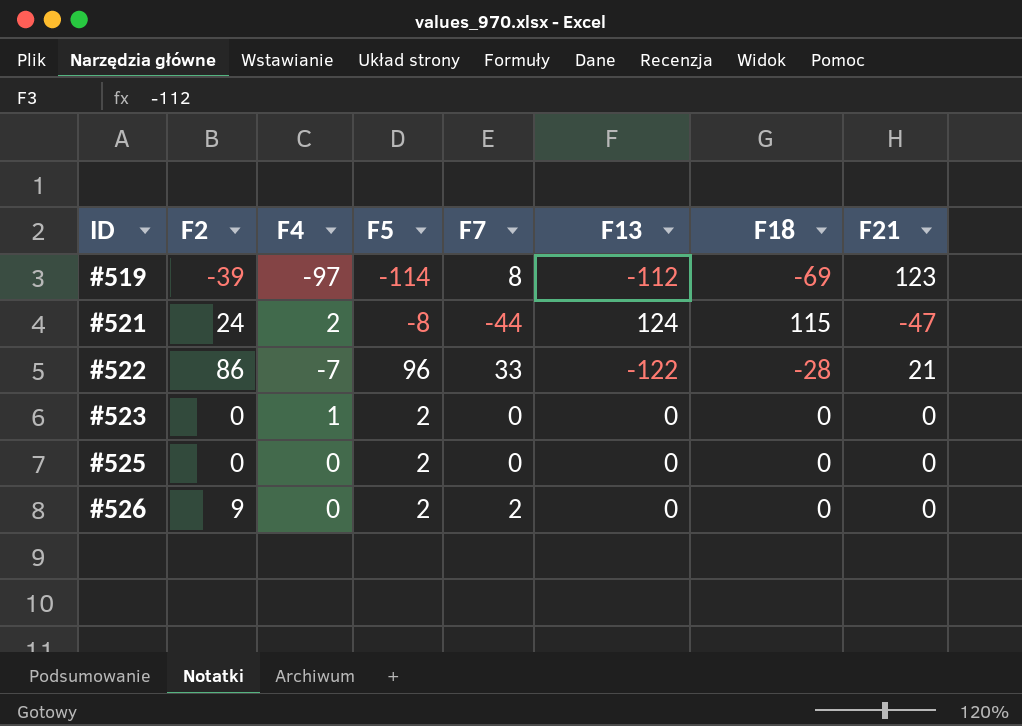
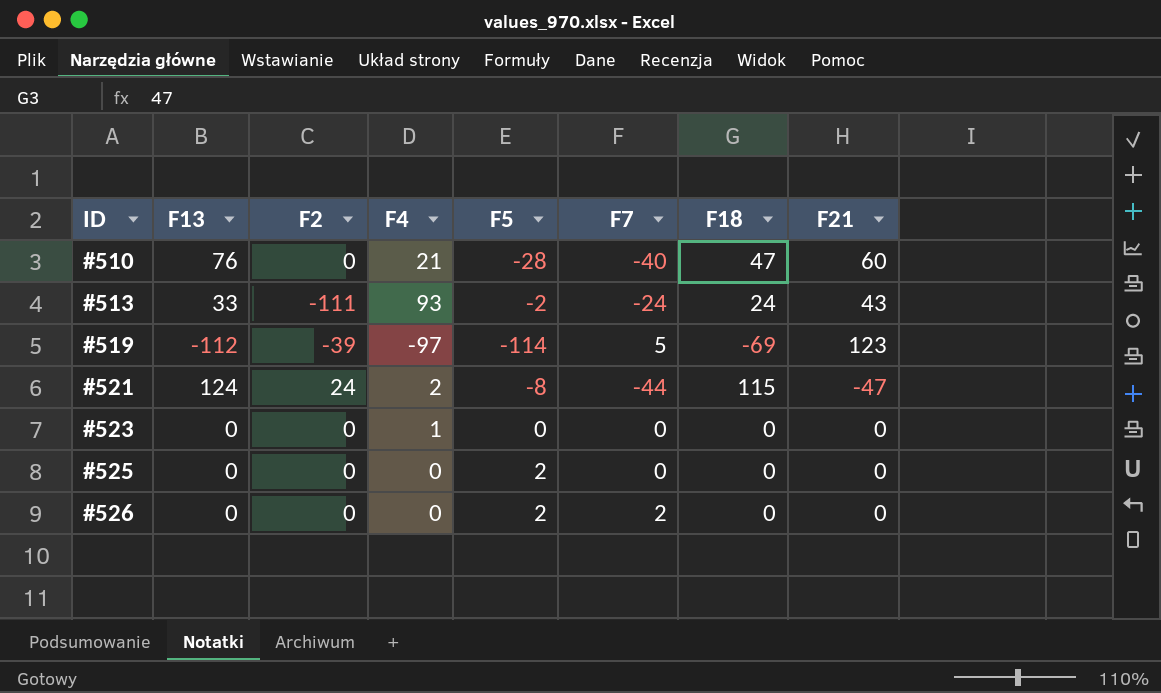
column F13 | position: 6 -> 2
row #522: 86 | -7 | 96 | 33 | -122 | -28 | 21 -> none
row #510: none -> 76 | 0 | 21 | -28 | -40 | 47 | 60
row #513: none -> 33 | -111 | 93 | -2 | -24 | 24 | 43
#519 | F7: 8 -> 5
#523 | F5: 2 -> 0
#526 | F2: 9 -> 0

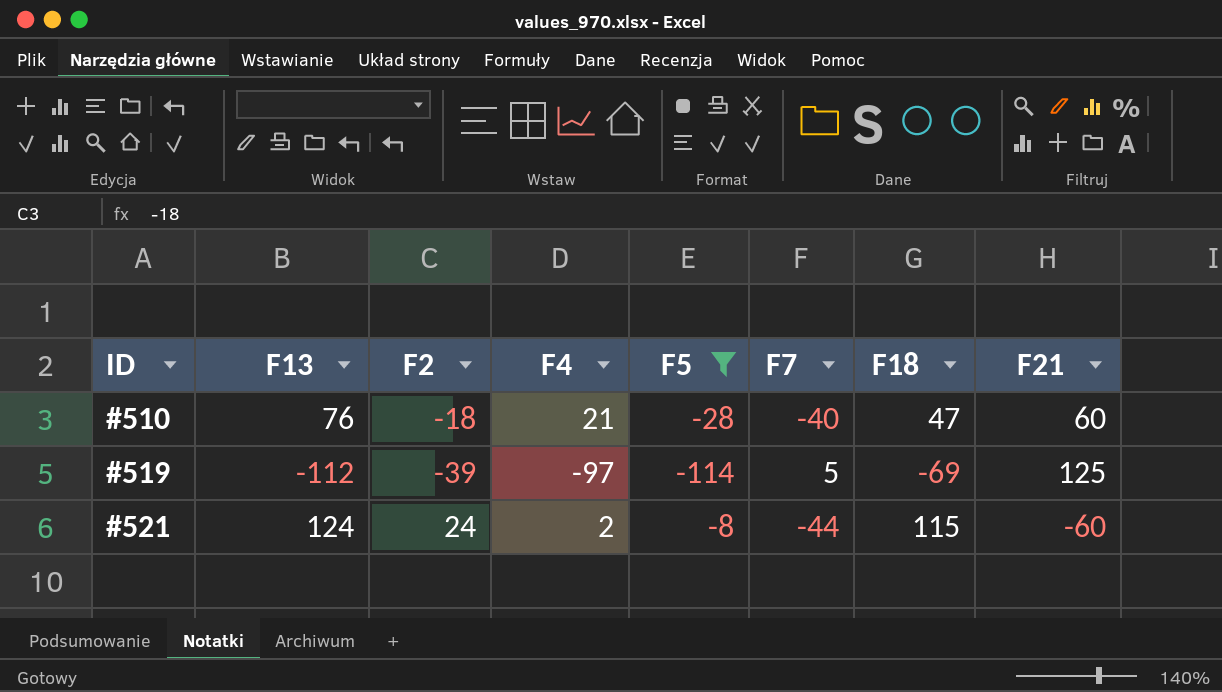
filter: none -> F5 <= -8
#510 | F2: 0 -> -18
#519 | F21: 123 -> 125
#521 | F21: -47 -> -60

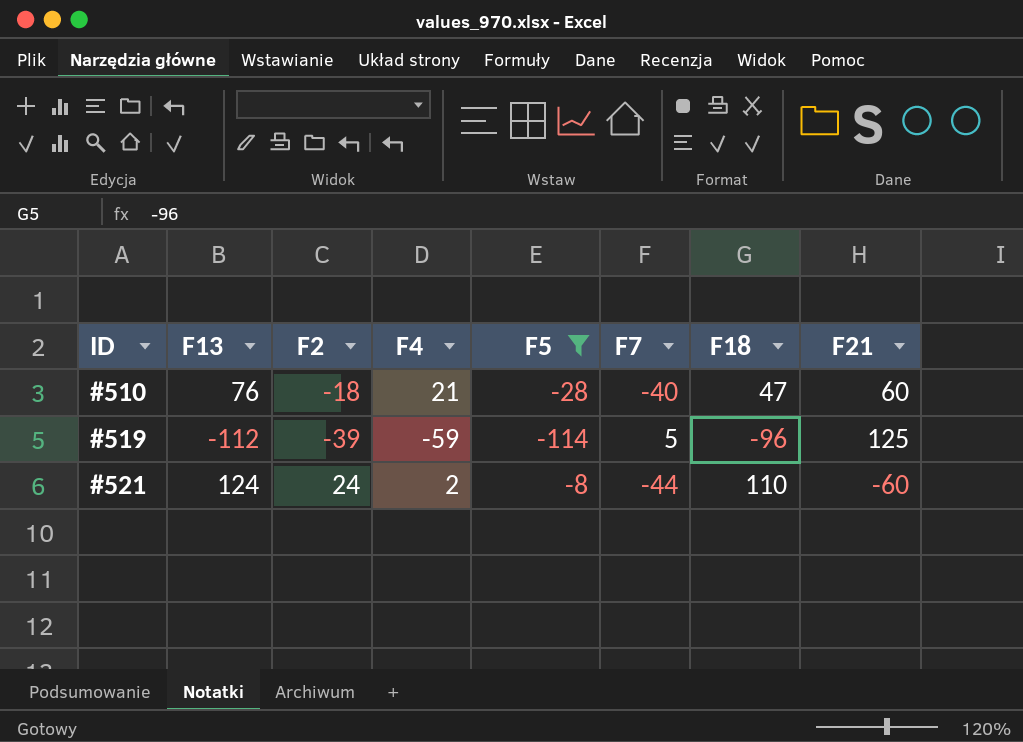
#519 | F4: -97 -> -59
#519 | F18: -69 -> -96
#521 | F18: 115 -> 110

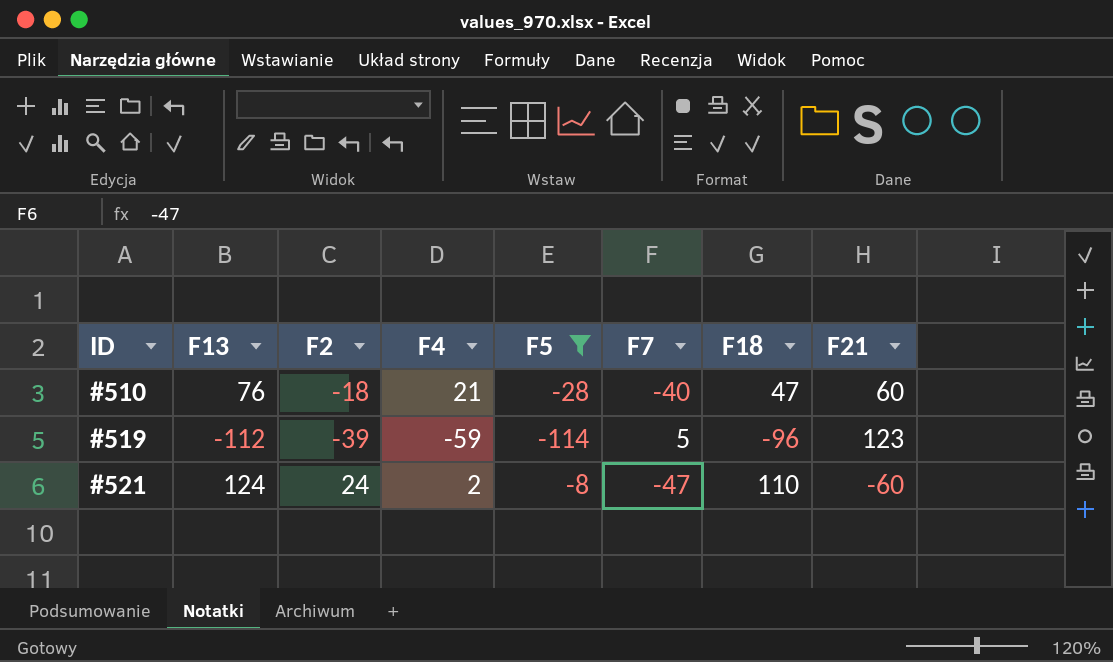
#519 | F21: 125 -> 123
#521 | F7: -44 -> -47

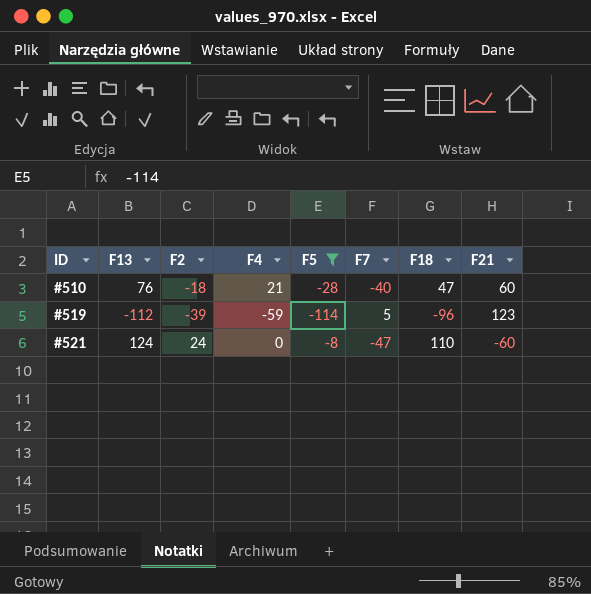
#521 | F4: 2 -> 0

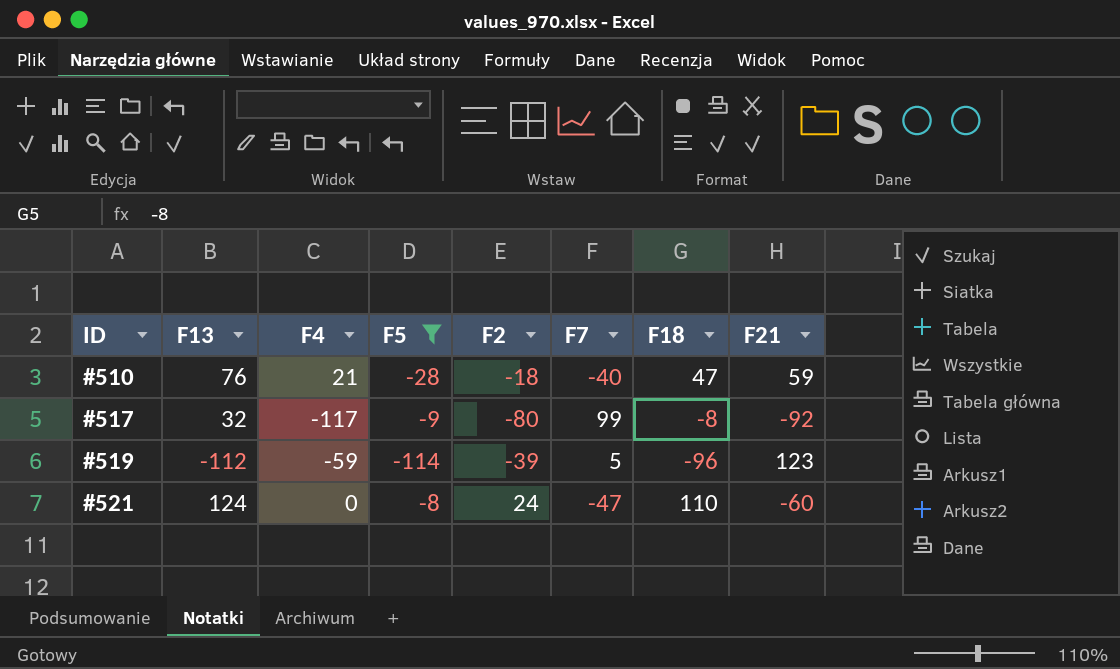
column F2 | position: 3 -> 5
#510 | F21: 60 -> 59
row #517: none -> 32 | -117 | -9 | -80 | 99 | -8 | -92

